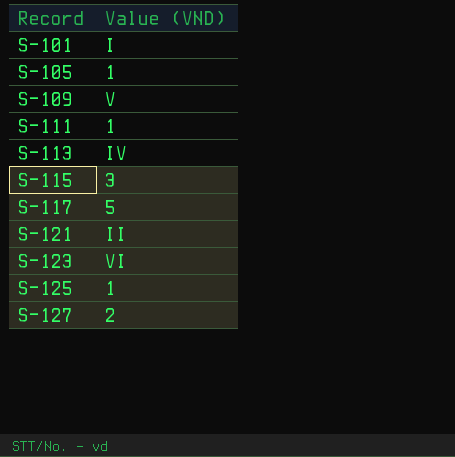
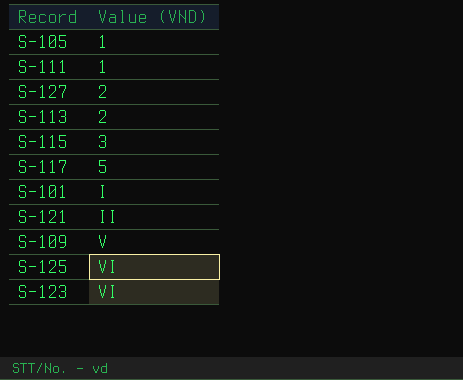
row order: Record ascending -> Value (VND) ascending
S-113 | Value (VND): IV -> 2
S-125 | Value (VND): 1 -> VI

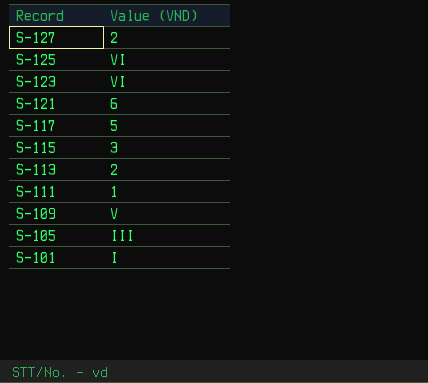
row order: Value (VND) ascending -> Record descending
S-121 | Value (VND): II -> 6
S-105 | Value (VND): 1 -> III

